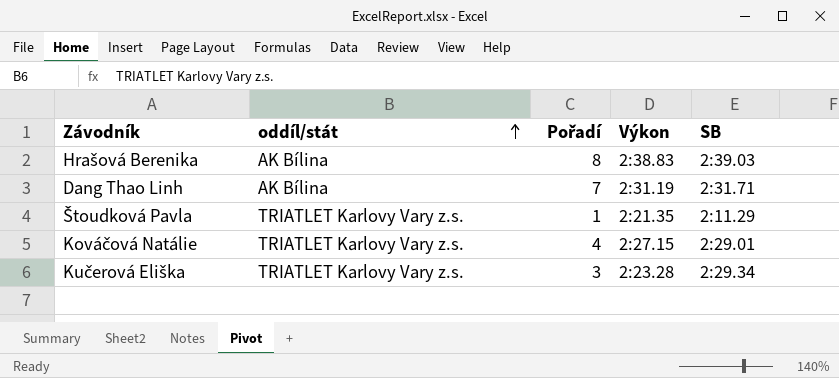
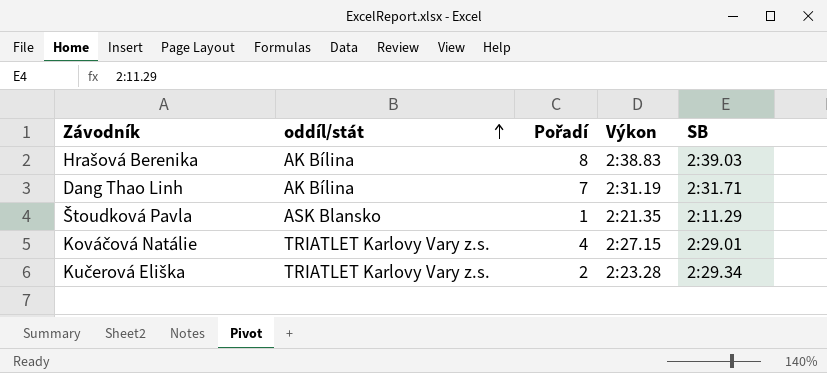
Štoudková Pavla | oddíl/stát: TRIATLET Karlovy Vary z.s. -> ASK Blansko
Kučerová Eliška | Pořadí: 3 -> 2

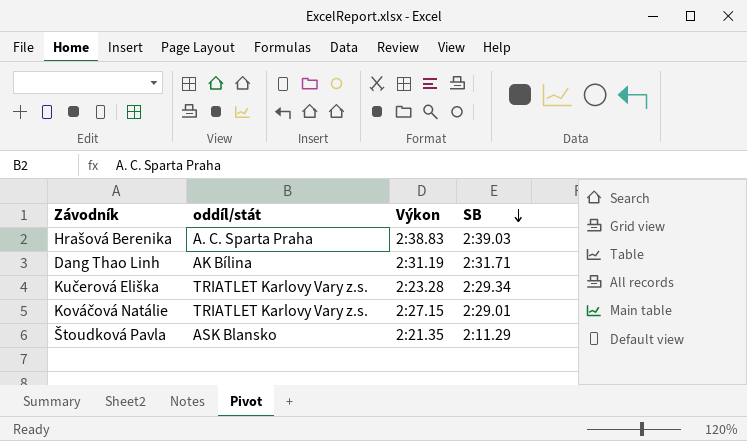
row order: oddíl/stát ascending -> SB descending
column Pořadí | position: 3 -> none
Hrašová Berenika | oddíl/stát: AK Bílina -> A. C. Sparta Praha

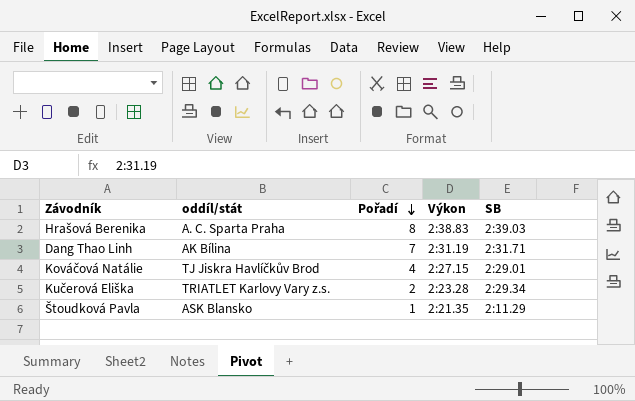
row order: SB descending -> Pořadí descending
column Pořadí | position: none -> 3
Kováčová Natálie | oddíl/stát: TRIATLET Karlovy Vary z.s. -> TJ Jiskra Havlíčkův Brod

